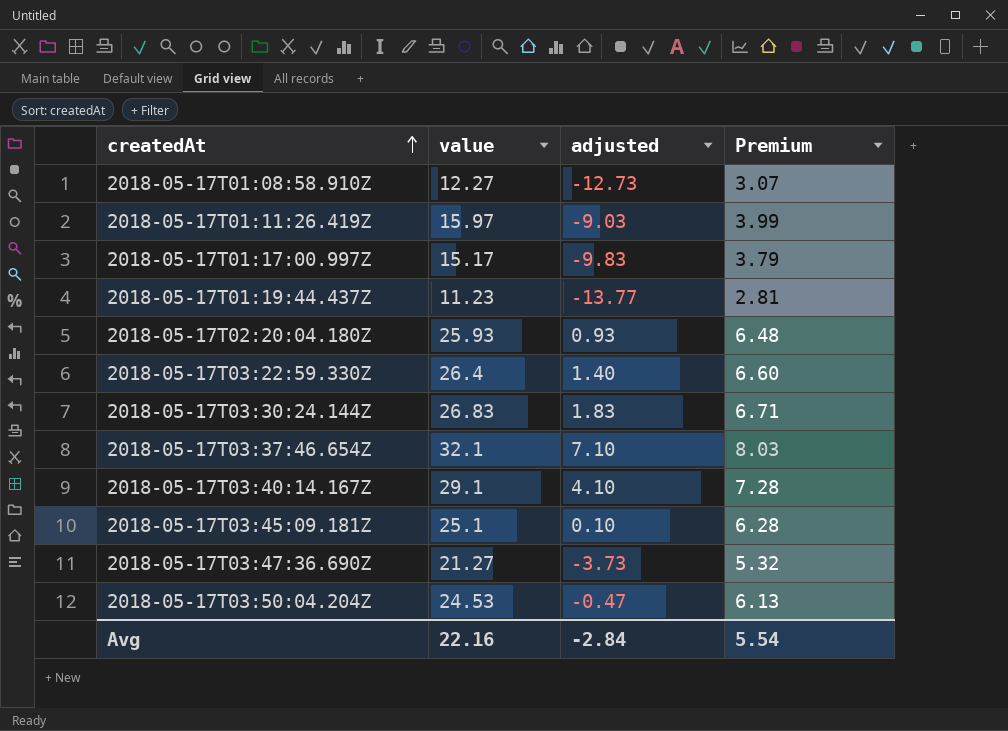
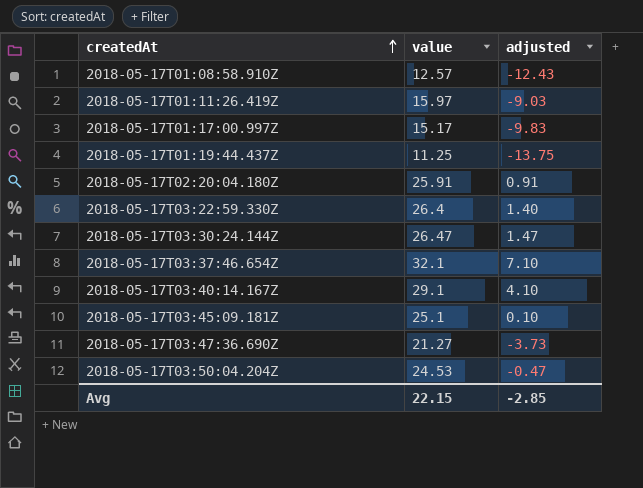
column Premium | formula: [value] * 0.25 -> none
2018-05-17T01:08:58.910Z | value: 12.27 -> 12.57
2018-05-17T01:08:58.910Z | adjusted: -12.73 -> -12.43
2018-05-17T01:19:44.437Z | value: 11.23 -> 11.25
2018-05-17T01:19:44.437Z | adjusted: -13.77 -> -13.75
2018-05-17T02:20:04.180Z | value: 25.93 -> 25.91
2018-05-17T02:20:04.180Z | adjusted: 0.93 -> 0.91
2018-05-17T03:30:24.144Z | value: 26.83 -> 26.47
2018-05-17T03:30:24.144Z | adjusted: 1.83 -> 1.47
Avg | value: 22.16 -> 22.15
Avg | adjusted: -2.84 -> -2.85

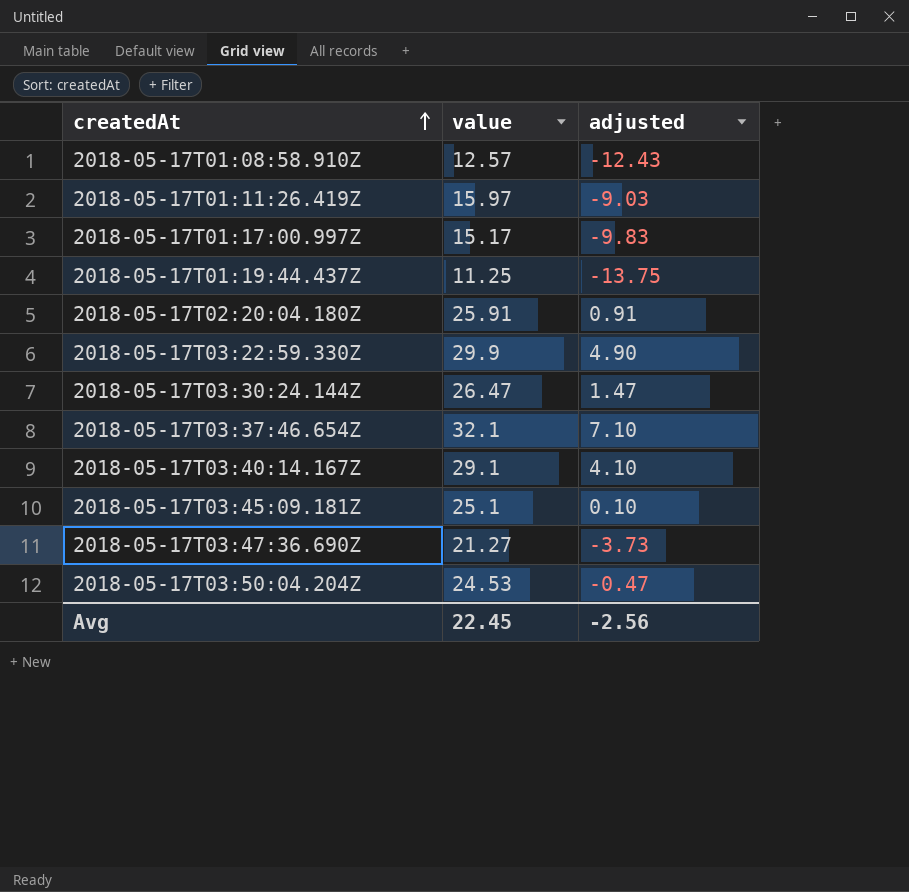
2018-05-17T03:22:59.330Z | value: 26.4 -> 29.9
2018-05-17T03:22:59.330Z | adjusted: 1.40 -> 4.90
Avg | value: 22.15 -> 22.45
Avg | adjusted: -2.85 -> -2.56

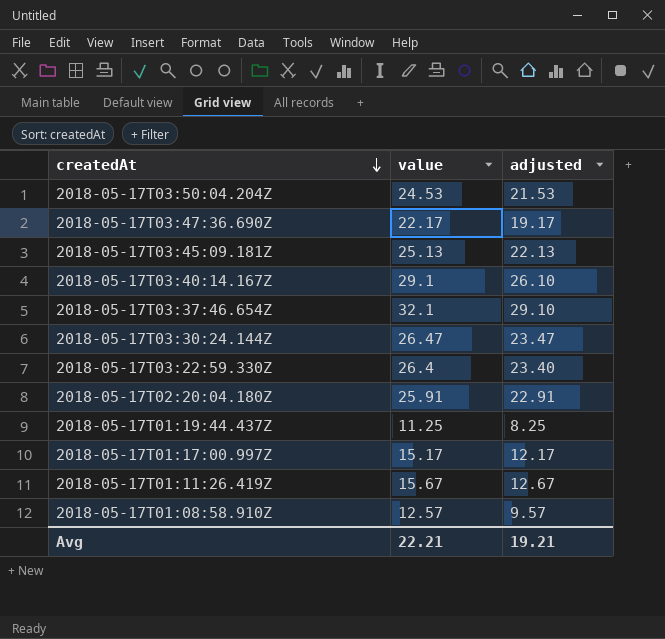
row order: createdAt ascending -> createdAt descending
column adjusted | formula: [value] - 25 -> [value] - 3
2018-05-17T03:47:36.690Z | value: 21.27 -> 22.17
2018-05-17T03:45:09.181Z | value: 25.1 -> 25.13
2018-05-17T03:22:59.330Z | value: 29.9 -> 26.4
2018-05-17T01:11:26.419Z | value: 15.97 -> 15.67
Avg | value: 22.45 -> 22.21
Avg | adjusted: -2.56 -> 19.21

